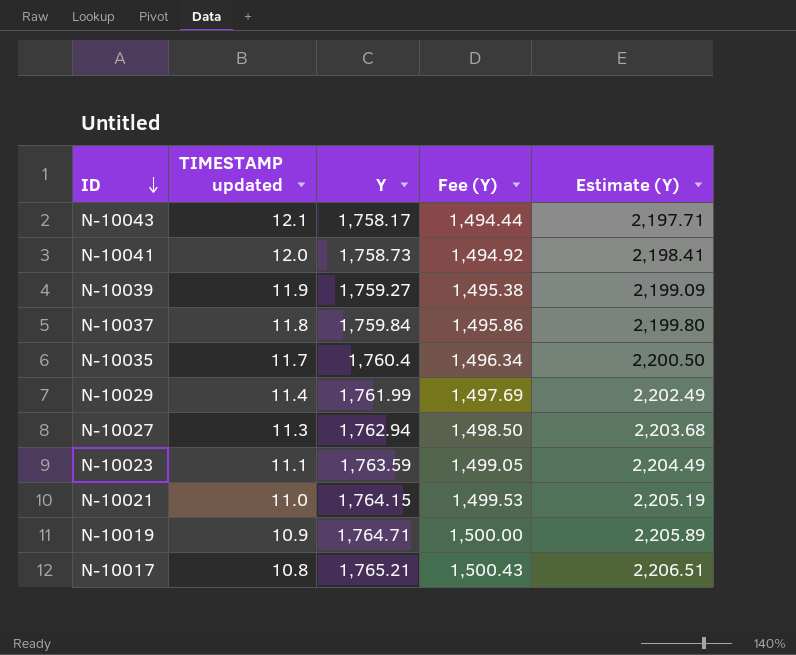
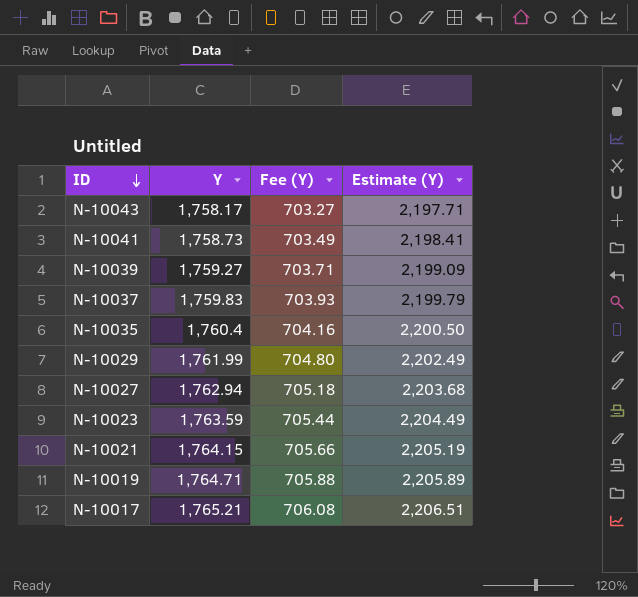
column TIMESTAMP updated | position: 2 -> none
column Fee (Y) | formula: [Y] * 0.85 -> [Y] * 0.4
N-10037 | Y: 1,759.84 -> 1,759.83
N-10037 | Estimate (Y): 2,199.80 -> 2,199.79

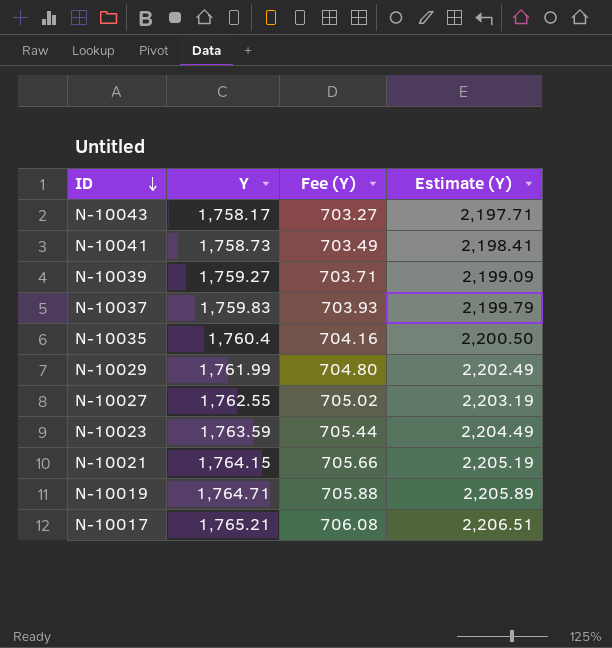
N-10027 | Y: 1,762.94 -> 1,762.55
N-10027 | Fee (Y): 705.18 -> 705.02
N-10027 | Estimate (Y): 2,203.68 -> 2,203.19

